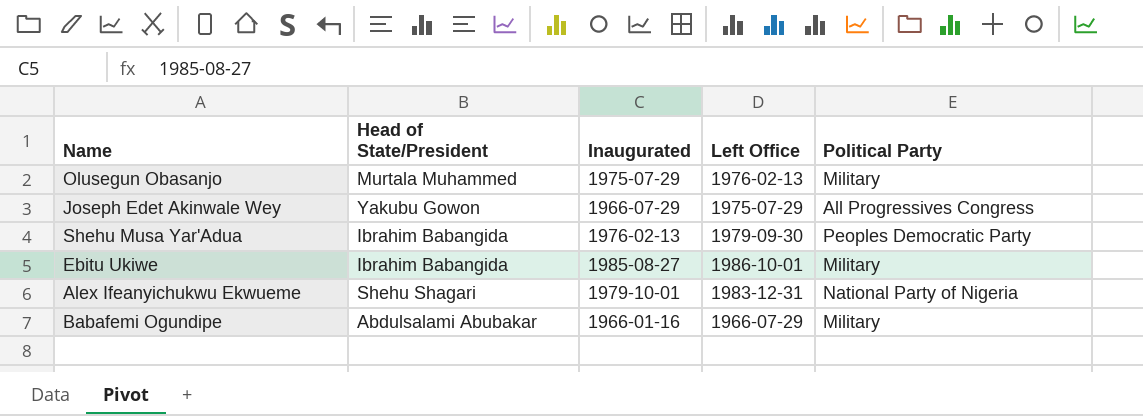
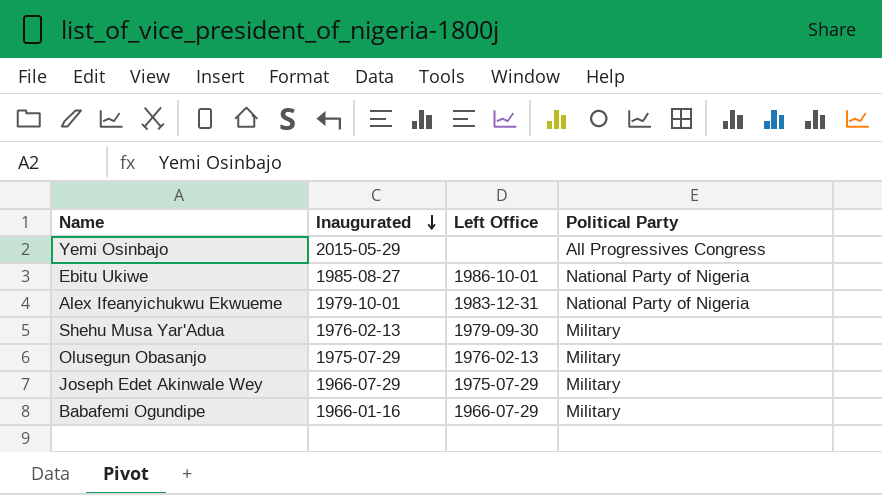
row order: none -> Inaugurated descending
column Head of State/President | position: 2 -> none
row Yemi Osinbajo: none -> 2015-05-29 | none | All Progressives Congress
Ebitu Ukiwe | Political Party: Military -> National Party of Nigeria
Shehu Musa Yar'Adua | Political Party: Peoples Democratic Party -> Military
Joseph Edet Akinwale Wey | Political Party: All Progressives Congress -> Military

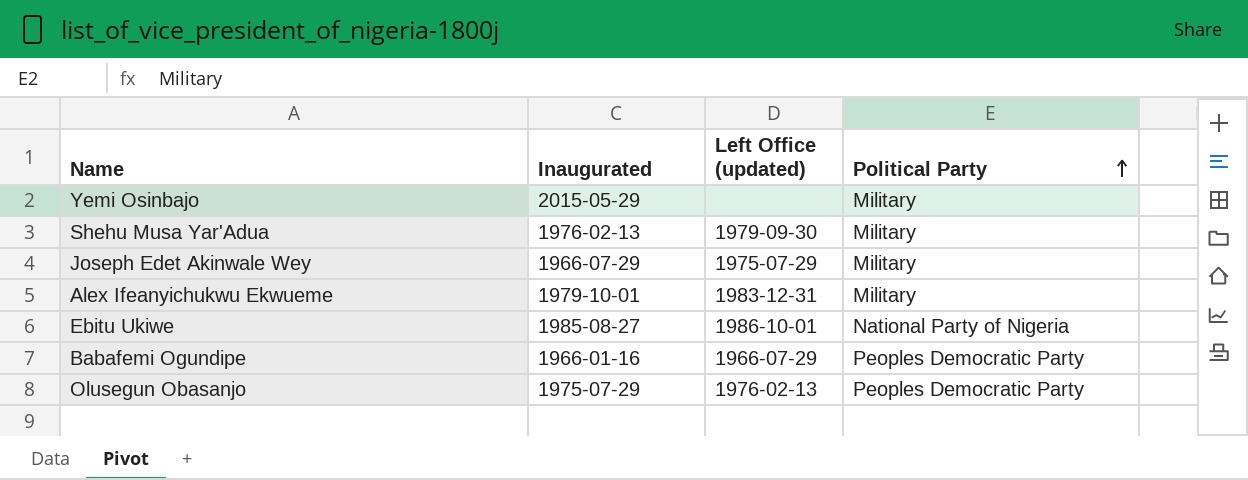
row order: Inaugurated descending -> Political Party ascending
column name: Left Office -> Left Office (updated)
Yemi Osinbajo | Political Party: All Progressives Congress -> Military
Alex Ifeanyichukwu Ekwueme | Political Party: National Party of Nigeria -> Military
Babafemi Ogundipe | Political Party: Military -> Peoples Democratic Party
Olusegun Obasanjo | Political Party: Military -> Peoples Democratic Party

